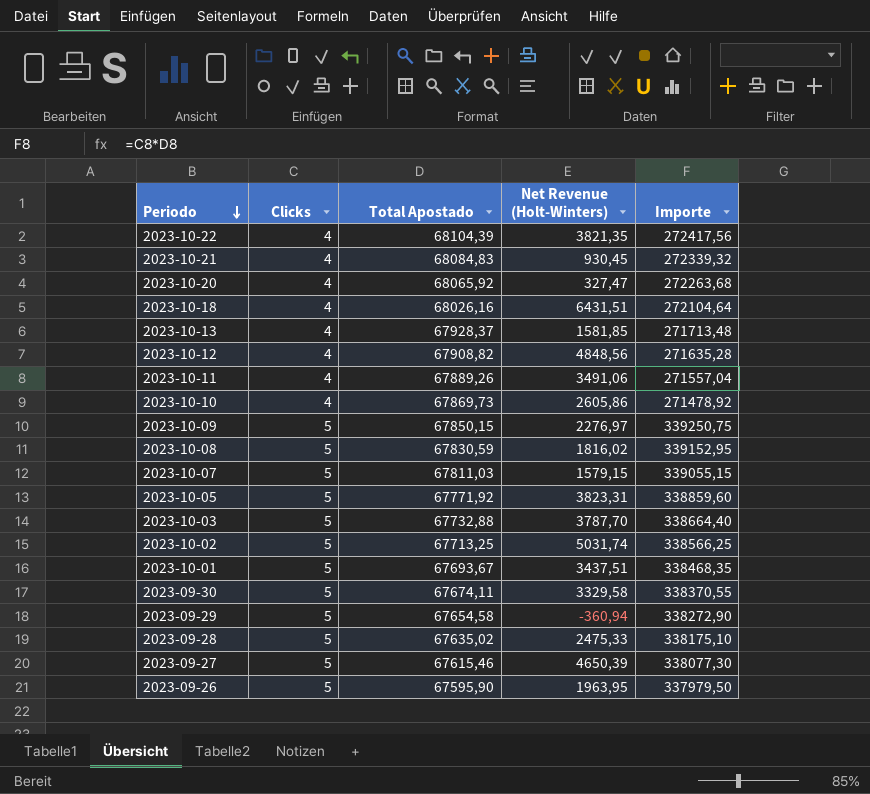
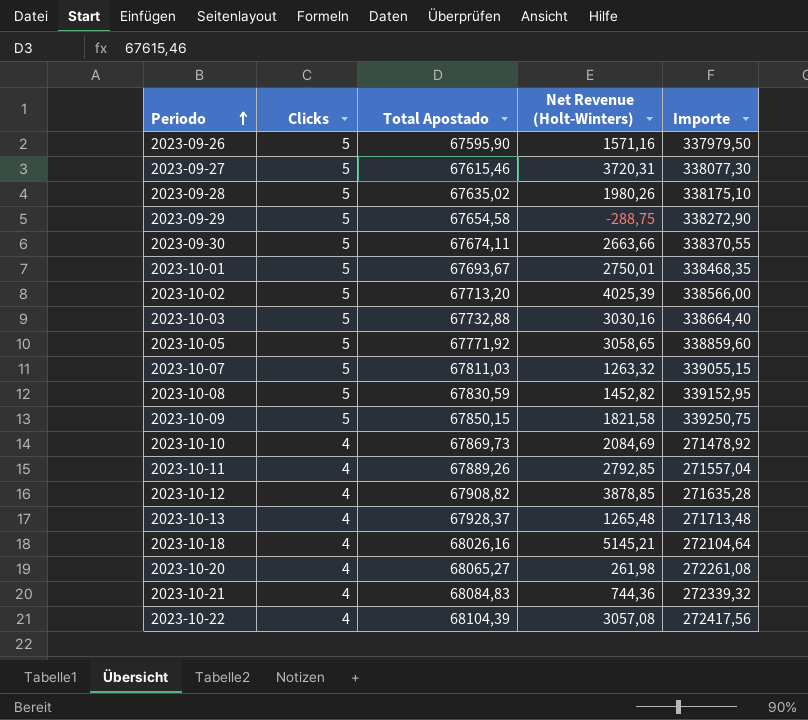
row order: Periodo descending -> Periodo ascending
2023-09-26 | Net Revenue (Holt-Winters): 1963,95 -> 1571,16
2023-09-27 | Net Revenue (Holt-Winters): 4650,39 -> 3720,31
2023-09-28 | Net Revenue (Holt-Winters): 2475,33 -> 1980,26
2023-09-29 | Net Revenue (Holt-Winters): -360,94 -> -288,75
2023-09-30 | Net Revenue (Holt-Winters): 3329,58 -> 2663,66
2023-10-01 | Net Revenue (Holt-Winters): 3437,51 -> 2750,01
2023-10-02 | Total Apostado: 67713,25 -> 67713,20
2023-10-02 | Net Revenue (Holt-Winters): 5031,74 -> 4025,39
2023-10-02 | Importe: 338566,25 -> 338566,00
2023-10-03 | Net Revenue (Holt-Winters): 3787,70 -> 3030,16
2023-10-05 | Net Revenue (Holt-Winters): 3823,31 -> 3058,65
2023-10-07 | Net Revenue (Holt-Winters): 1579,15 -> 1263,32
2023-10-08 | Net Revenue (Holt-Winters): 1816,02 -> 1452,82
2023-10-09 | Net Revenue (Holt-Winters): 2276,97 -> 1821,58
2023-10-10 | Net Revenue (Holt-Winters): 2605,86 -> 2084,69
2023-10-11 | Net Revenue (Holt-Winters): 3491,06 -> 2792,85
2023-10-12 | Net Revenue (Holt-Winters): 4848,56 -> 3878,85
2023-10-13 | Net Revenue (Holt-Winters): 1581,85 -> 1265,48
2023-10-18 | Net Revenue (Holt-Winters): 6431,51 -> 5145,21
2023-10-20 | Total Apostado: 68065,92 -> 68065,27
2023-10-20 | Net Revenue (Holt-Winters): 327,47 -> 261,98
2023-10-20 | Importe: 272263,68 -> 272261,08
2023-10-21 | Net Revenue (Holt-Winters): 930,45 -> 744,36
2023-10-22 | Net Revenue (Holt-Winters): 3821,35 -> 3057,08

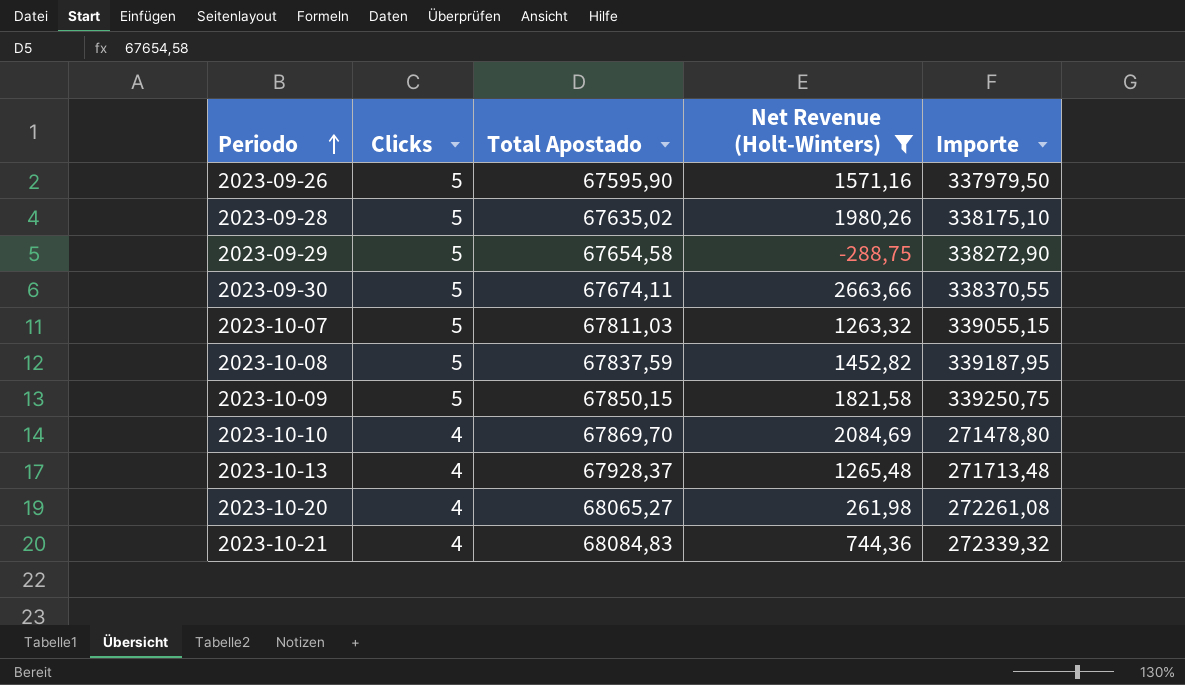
filter: none -> Net Revenue (Holt-Winters) <= 2663,66
2023-10-08 | Total Apostado: 67830,59 -> 67837,59
2023-10-08 | Importe: 339152,95 -> 339187,95
2023-10-10 | Total Apostado: 67869,73 -> 67869,70
2023-10-10 | Importe: 271478,92 -> 271478,80

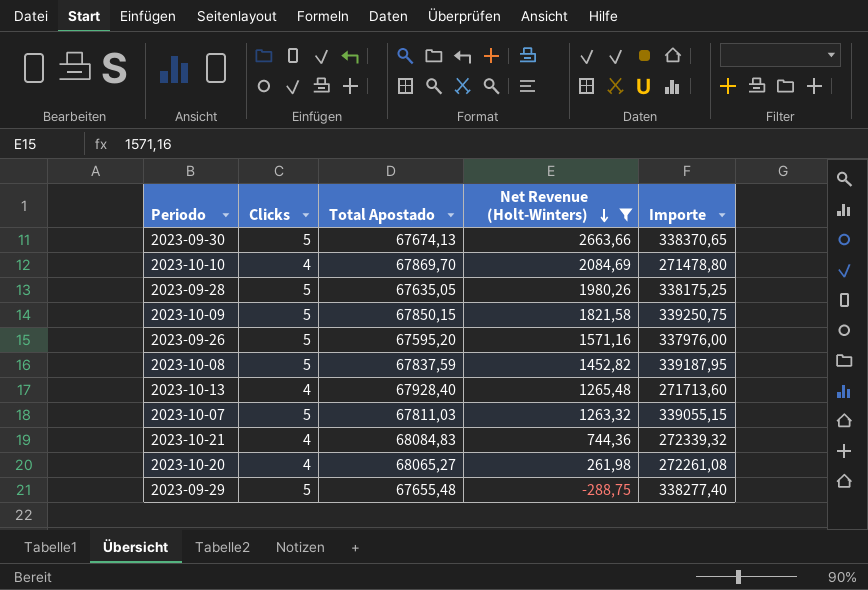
row order: Periodo ascending -> Net Revenue (Holt-Winters) descending
2023-09-30 | Total Apostado: 67674,11 -> 67674,13
2023-09-30 | Importe: 338370,55 -> 338370,65
2023-09-28 | Total Apostado: 67635,02 -> 67635,05
2023-09-28 | Importe: 338175,10 -> 338175,25
2023-09-26 | Total Apostado: 67595,90 -> 67595,20
2023-09-26 | Importe: 337979,50 -> 337976,00
2023-10-13 | Total Apostado: 67928,37 -> 67928,40
2023-10-13 | Importe: 271713,48 -> 271713,60
2023-09-29 | Total Apostado: 67654,58 -> 67655,48
2023-09-29 | Importe: 338272,90 -> 338277,40

